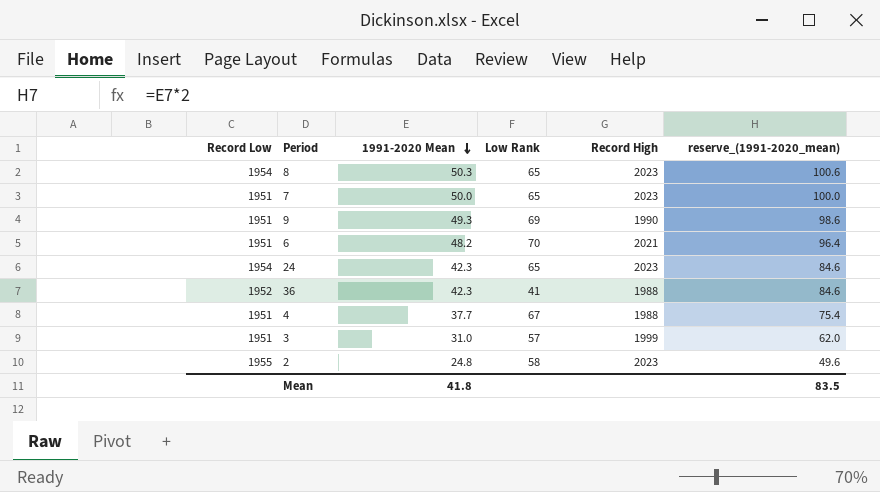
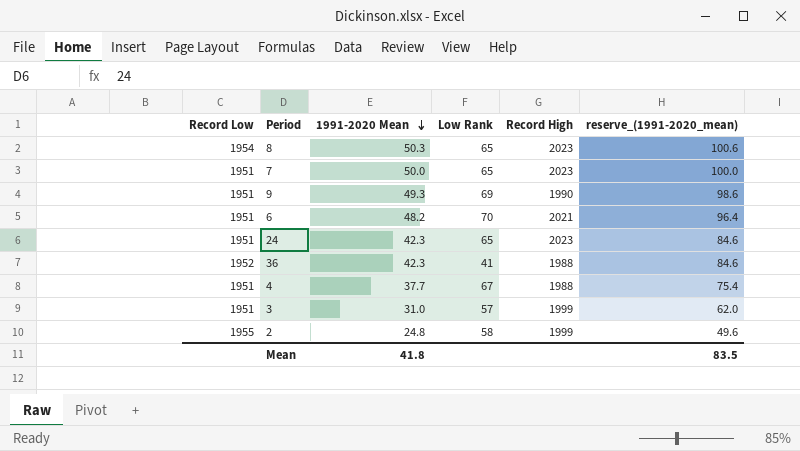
24 | Record Low: 1954 -> 1951
2 | Record High: 2023 -> 1999

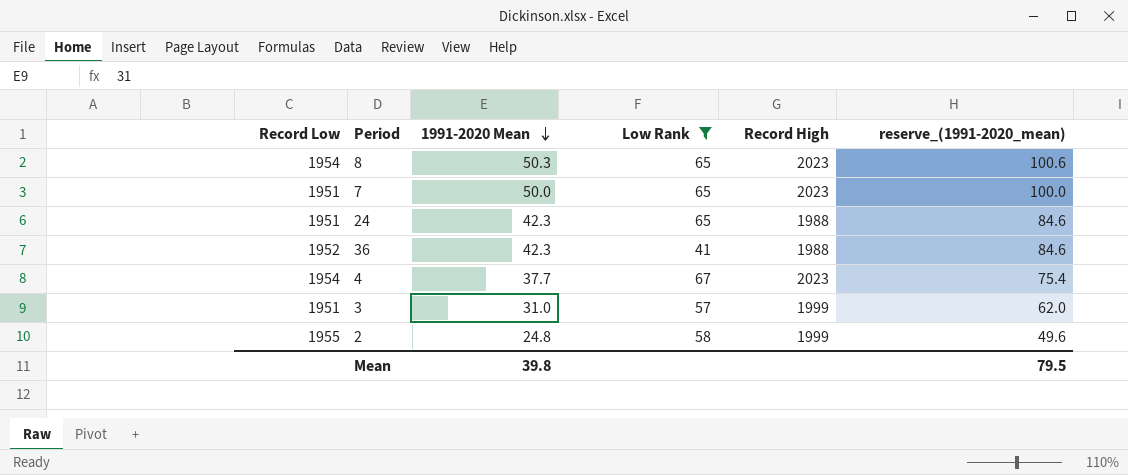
filter: none -> Low Rank <= 67
24 | Record High: 2023 -> 1988
4 | Record Low: 1951 -> 1954
4 | Record High: 1988 -> 2023
Mean | 1991-2020 Mean: 41.8 -> 39.8
Mean | reserve_(1991-2020_mean): 83.5 -> 79.5

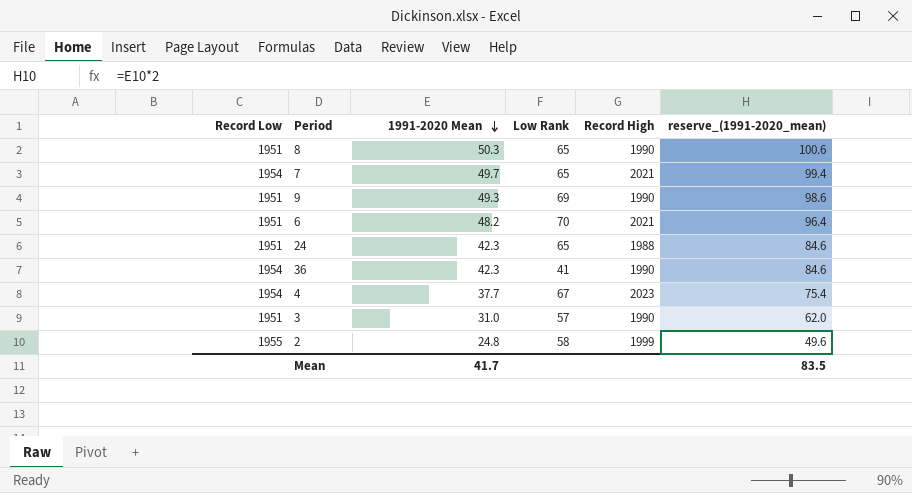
filter: Low Rank <= 67 -> none
8 | Record Low: 1954 -> 1951
8 | Record High: 2023 -> 1990
7 | Record Low: 1951 -> 1954
7 | 1991-2020 Mean: 50.0 -> 49.7
7 | Record High: 2023 -> 2021
7 | reserve_(1991-2020_mean): 100.0 -> 99.4
36 | Record Low: 1952 -> 1954
36 | Record High: 1988 -> 1990
3 | Record High: 1999 -> 1990
Mean | 1991-2020 Mean: 39.8 -> 41.7
Mean | reserve_(1991-2020_mean): 79.5 -> 83.5

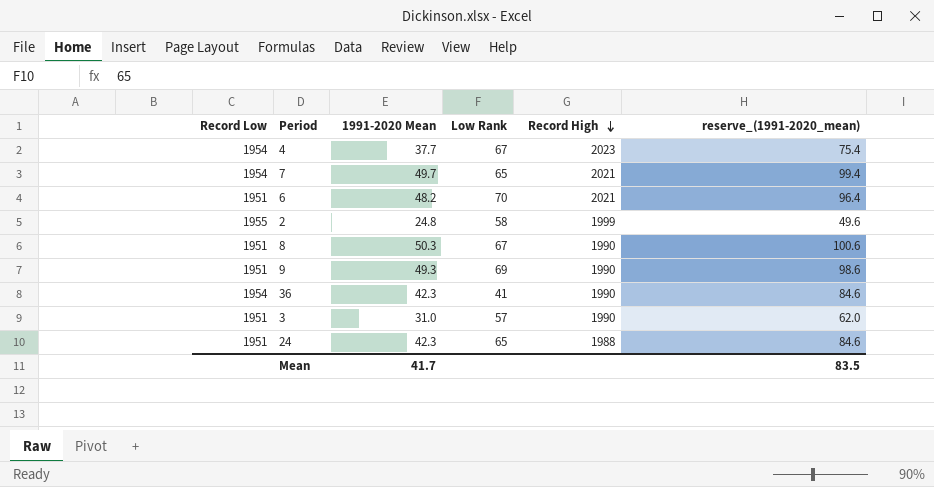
row order: 1991-2020 Mean descending -> Record High descending
8 | Low Rank: 65 -> 67

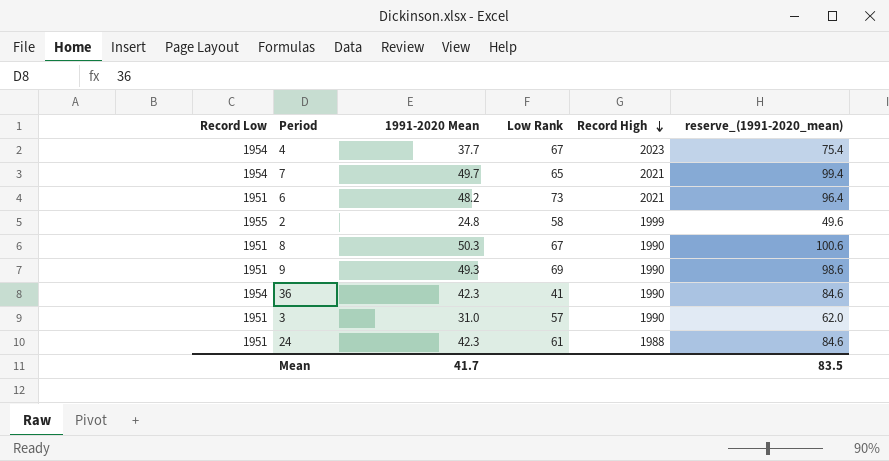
6 | Low Rank: 70 -> 73
24 | Low Rank: 65 -> 61

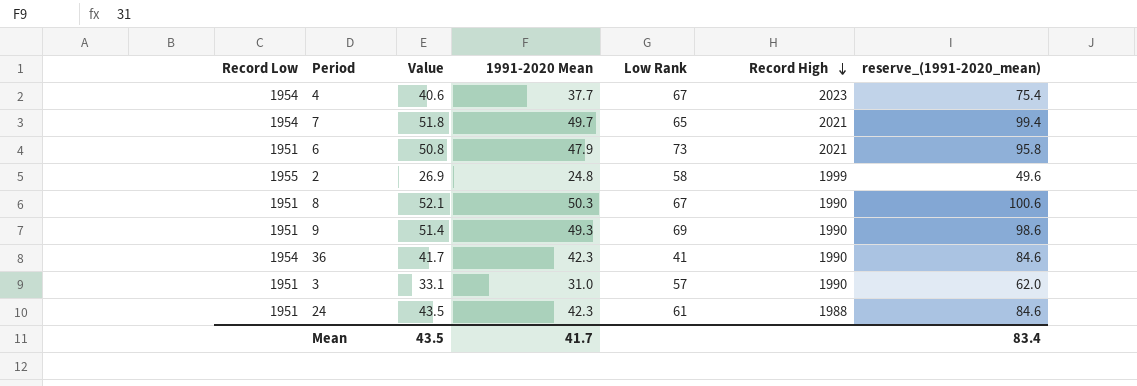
column Value | position: none -> 3
6 | 1991-2020 Mean: 48.2 -> 47.9
6 | reserve_(1991-2020_mean): 96.4 -> 95.8
Mean | reserve_(1991-2020_mean): 83.5 -> 83.4

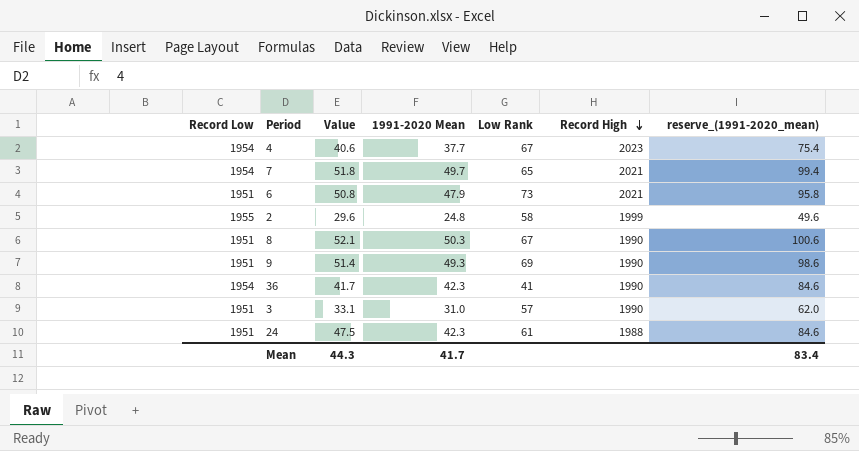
2 | Value: 26.9 -> 29.6
24 | Value: 43.5 -> 47.5
Mean | Value: 43.5 -> 44.3

